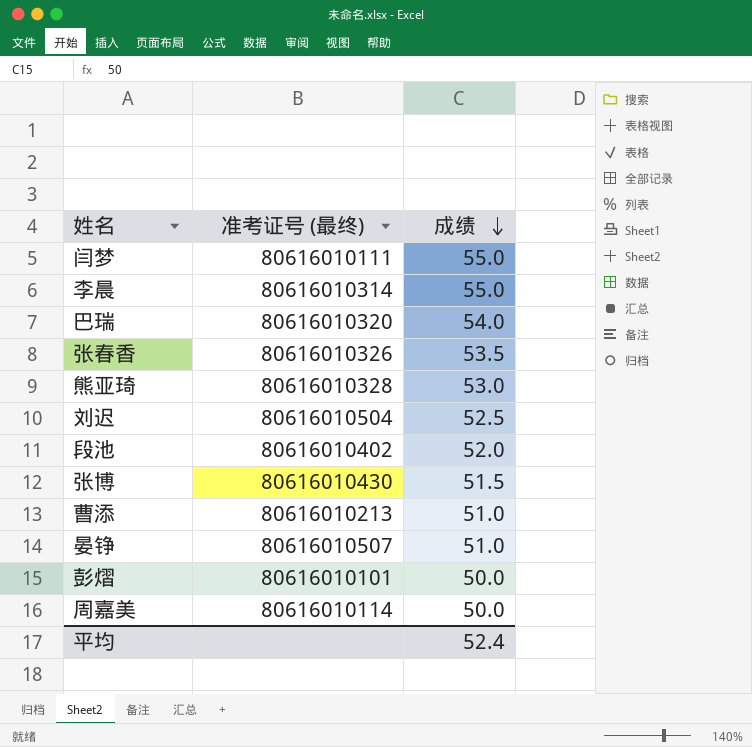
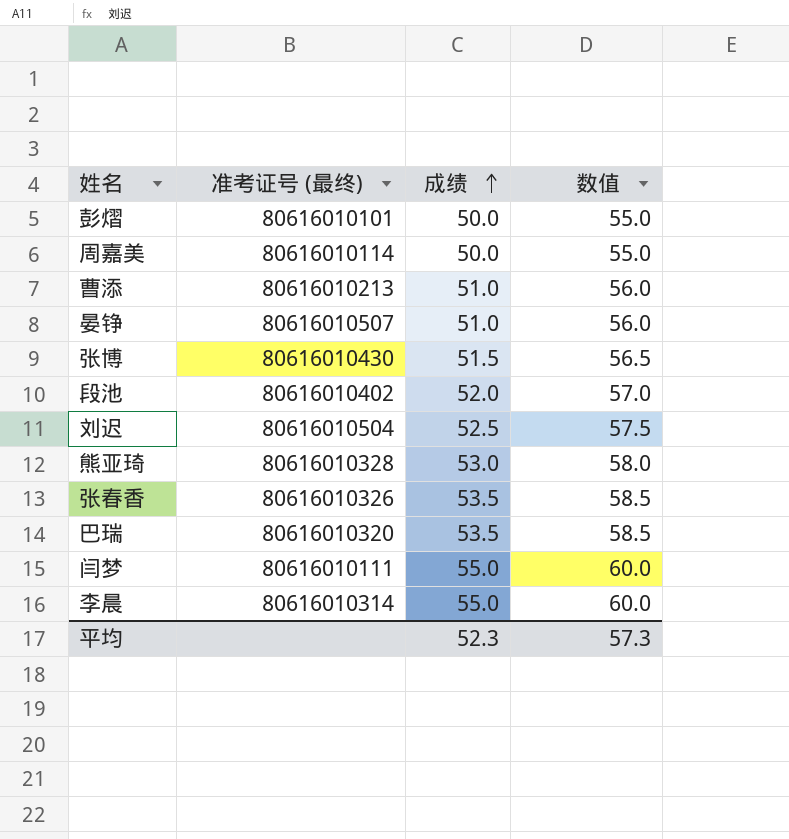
row order: 成绩 descending -> 成绩 ascending
column 数值 | formula: none -> [成绩] + 5
巴瑞 | 成绩: 54.0 -> 53.5
平均 | 成绩: 52.4 -> 52.3

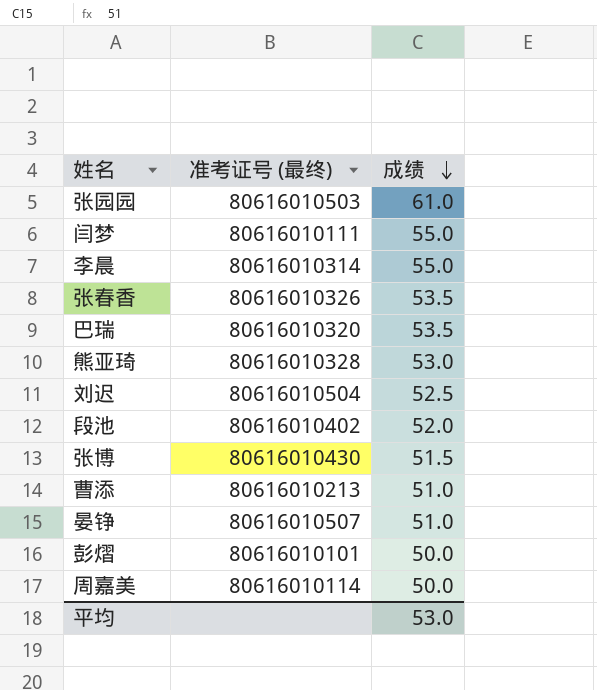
row order: 成绩 ascending -> 成绩 descending
column 数值 | formula: [成绩] + 5 -> none
row 张园园: none -> 80616010503 | 61.0
平均 | 成绩: 52.3 -> 53.0

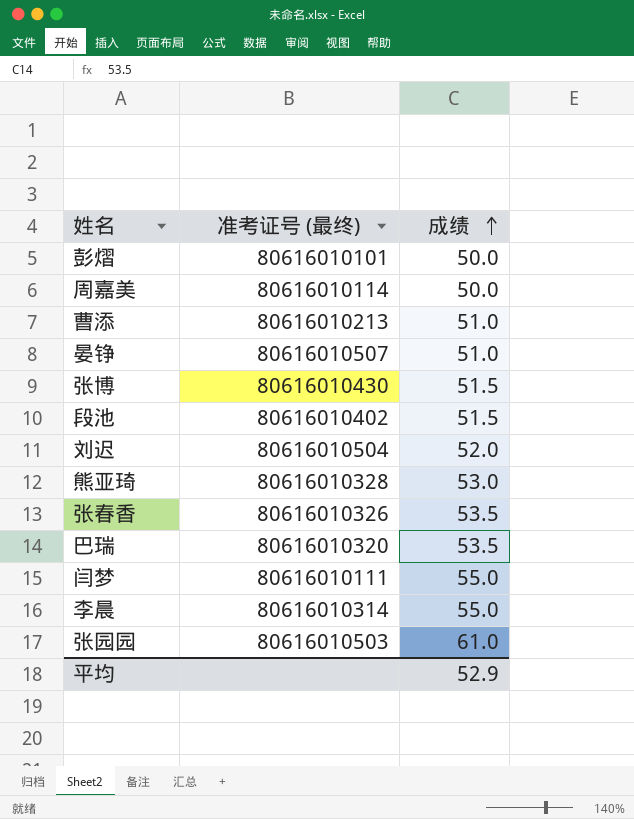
row order: 成绩 descending -> 成绩 ascending
段池 | 成绩: 52.0 -> 51.5
刘迟 | 成绩: 52.5 -> 52.0
平均 | 成绩: 53.0 -> 52.9

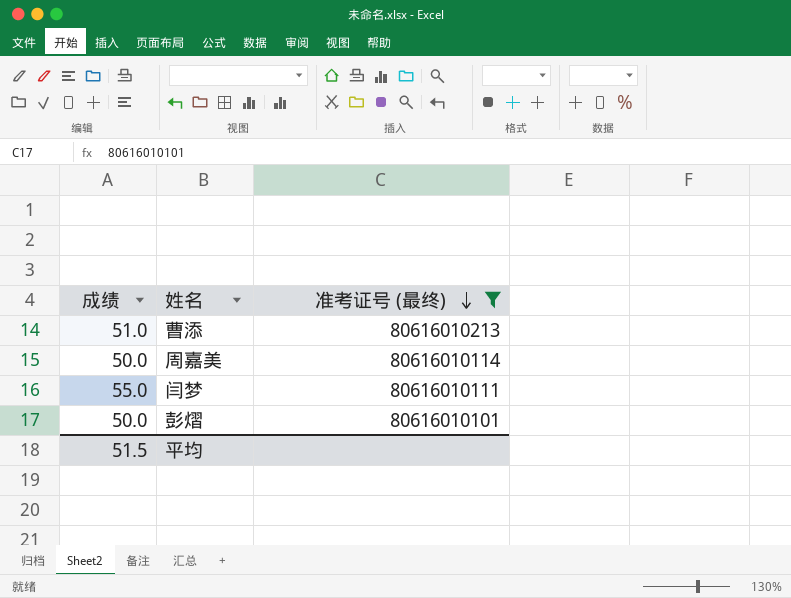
filter: none -> 准考证号 (最终) <= 80616010213
row order: 成绩 ascending -> 准考证号 (最终) descending
column 成绩 | position: 3 -> 1
平均 | 成绩: 52.9 -> 51.5

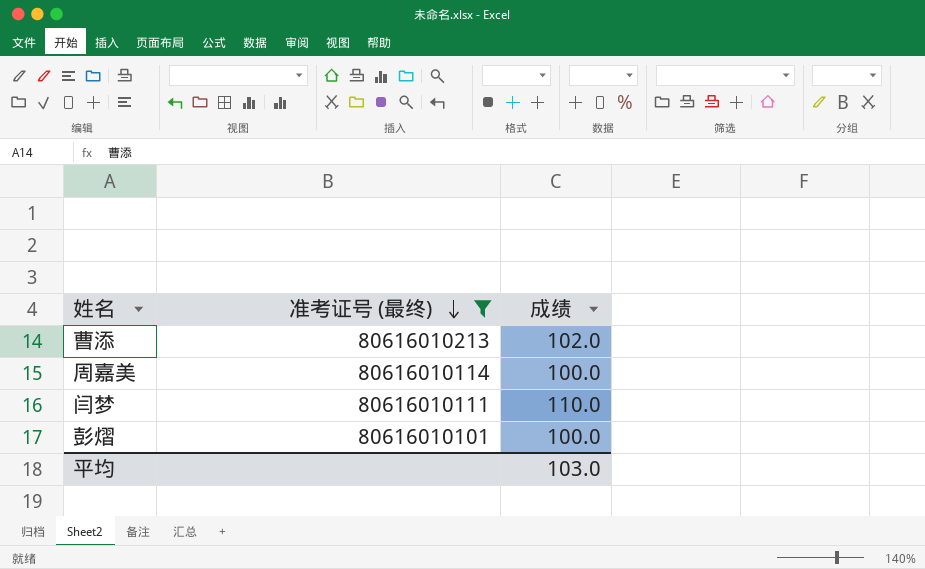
column 成绩 | position: 1 -> 3
曹添 | 成绩: 51.0 -> 102.0
周嘉美 | 成绩: 50.0 -> 100.0
闫梦 | 成绩: 55.0 -> 110.0
彭熠 | 成绩: 50.0 -> 100.0
平均 | 成绩: 51.5 -> 103.0

